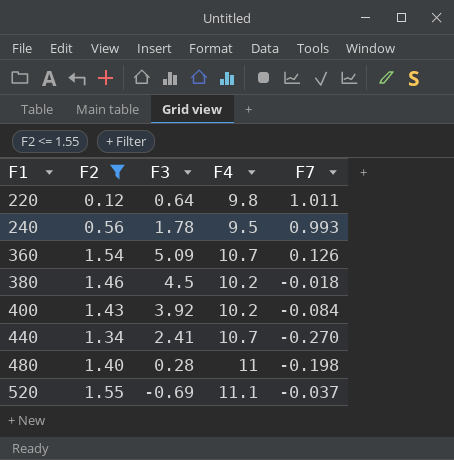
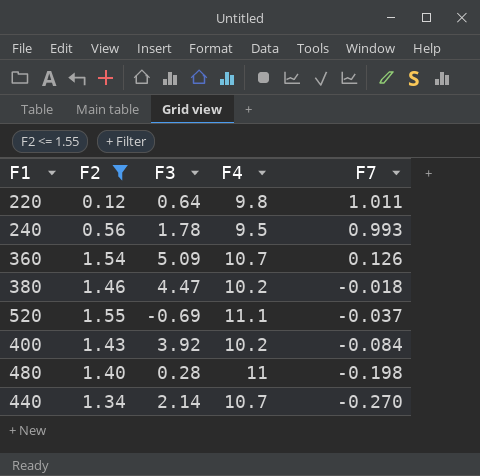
row order: F1 ascending -> F7 descending
380 | F3: 4.5 -> 4.47
440 | F3: 2.41 -> 2.14

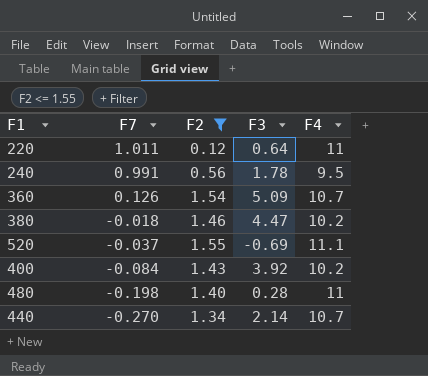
column F7 | position: 5 -> 2
220 | F4: 9.8 -> 11
240 | F7: 0.993 -> 0.991

